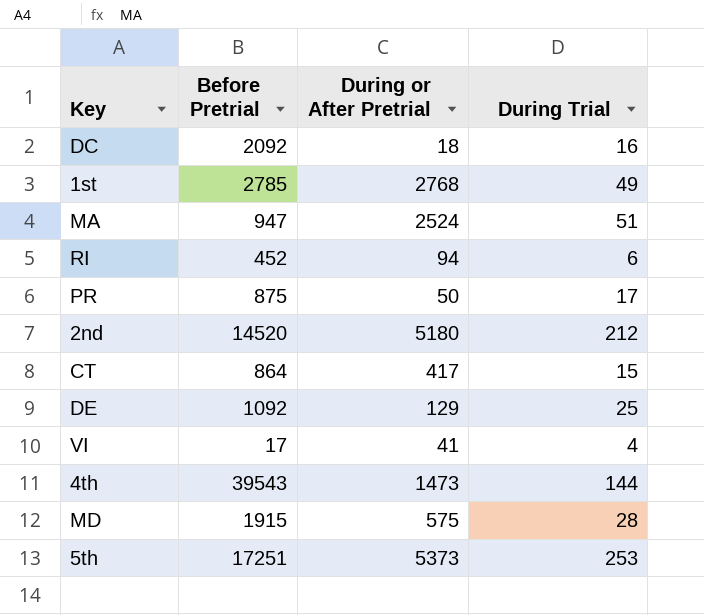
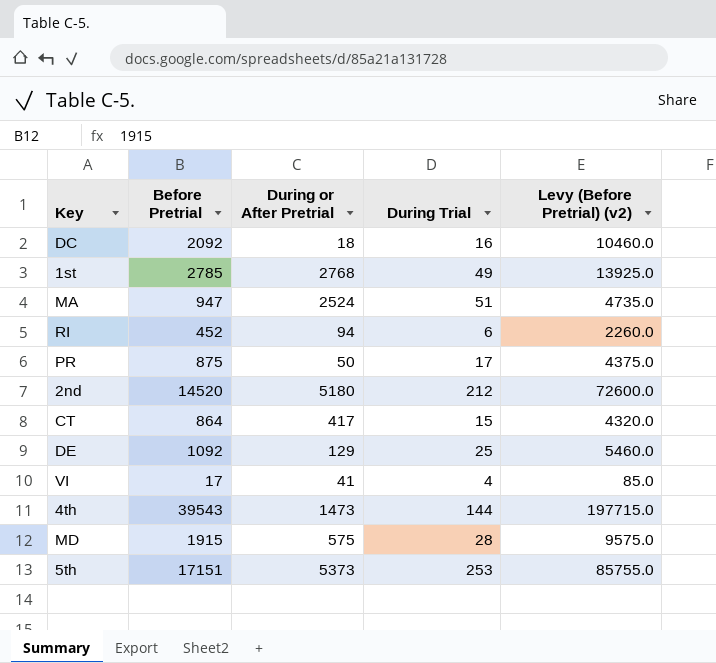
column Levy (Before Pretrial) (v2) | formula: none -> [Before Pretrial] * 5
5th | Before Pretrial: 17251 -> 17151

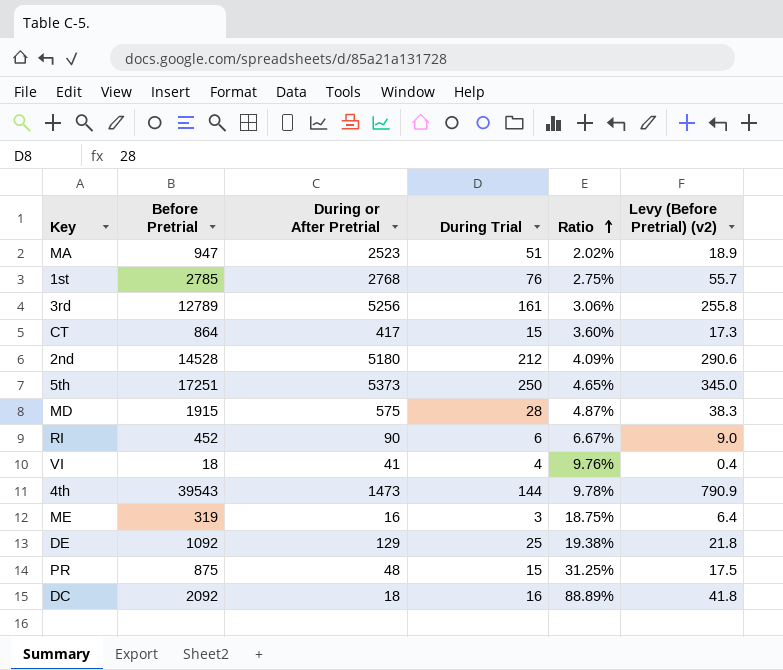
row order: none -> Ratio ascending
column Ratio | formula: none -> [During Trial] / [During or After Pretrial]
column Levy (Before Pretrial) (v2) | formula: [Before Pretrial] * 5 -> [Before Pretrial] * 0.02
MA | During or After Pretrial: 2524 -> 2523
1st | During Trial: 49 -> 76
row 3rd: none -> 12789 | 5256 | 161 | 3.06% | 255.8
2nd | Before Pretrial: 14520 -> 14528
5th | Before Pretrial: 17151 -> 17251
5th | During Trial: 253 -> 250
RI | During or After Pretrial: 94 -> 90
VI | Before Pretrial: 17 -> 18
row ME: none -> 319 | 16 | 3 | 18.75% | 6.4
PR | During or After Pretrial: 50 -> 48
PR | During Trial: 17 -> 15

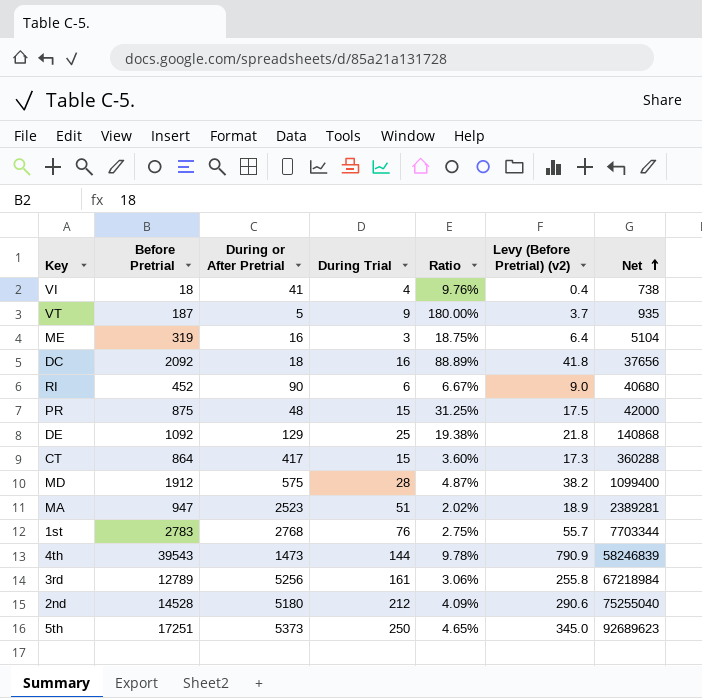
row order: Ratio ascending -> Net ascending
column Net | formula: none -> [Before Pretrial] * [During or After Pretrial]
row VT: none -> 187 | 5 | 9 | 180.00% | 3.7 | 935
MD | Before Pretrial: 1915 -> 1912
MD | Levy (Before Pretrial) (v2): 38.3 -> 38.2
1st | Before Pretrial: 2785 -> 2783

